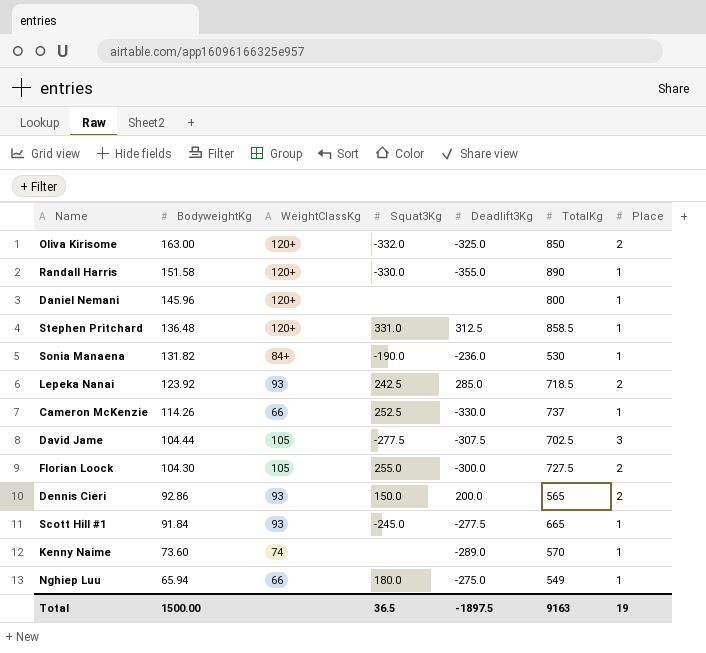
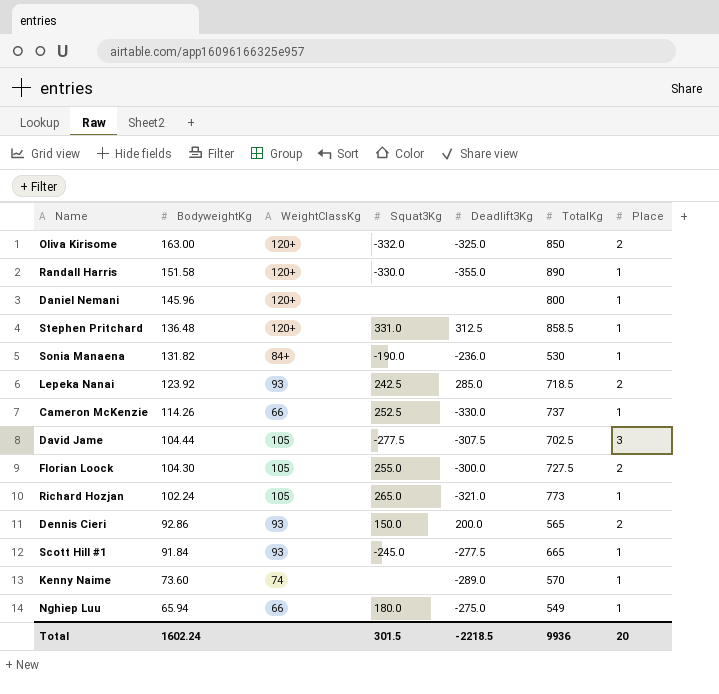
row Richard Hozjan: none -> 102.24 | 105 | 265.0 | -321.0 | 773 | 1
Total | BodyweightKg: 1500.00 -> 1602.24
Total | Squat3Kg: 36.5 -> 301.5
Total | Deadlift3Kg: -1897.5 -> -2218.5
Total | TotalKg: 9163 -> 9936
Total | Place: 19 -> 20

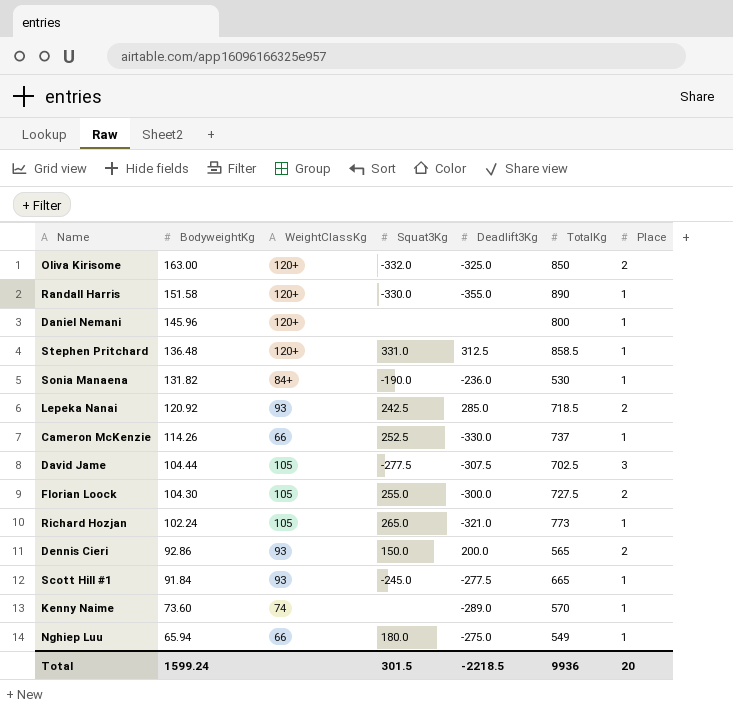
Lepeka Nanai | BodyweightKg: 123.92 -> 120.92
Total | BodyweightKg: 1602.24 -> 1599.24

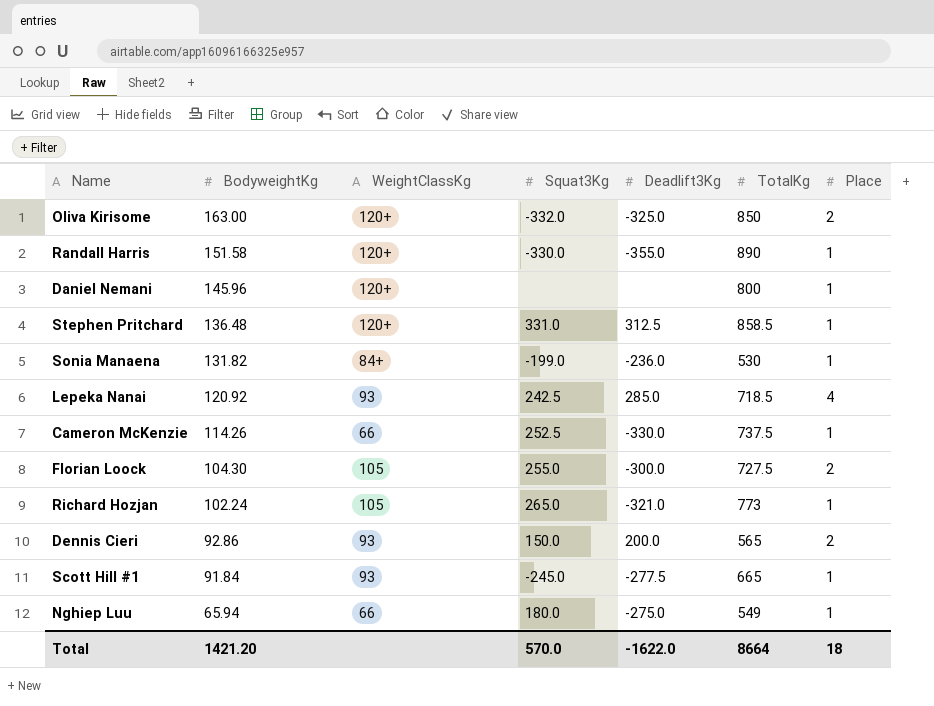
row David Jame: 104.44 | 105 | -277.5 | -307.5 | 702.5 | 3 -> none
row Kenny Naime: 73.60 | 74 | none | -289.0 | 570 | 1 -> none
Sonia Manaena | Squat3Kg: -190.0 -> -199.0
Lepeka Nanai | Place: 2 -> 4
Cameron McKenzie | TotalKg: 737 -> 737.5
Total | BodyweightKg: 1599.24 -> 1421.20
Total | Squat3Kg: 301.5 -> 570.0
Total | Deadlift3Kg: -2218.5 -> -1622.0
Total | TotalKg: 9936 -> 8664
Total | Place: 20 -> 18

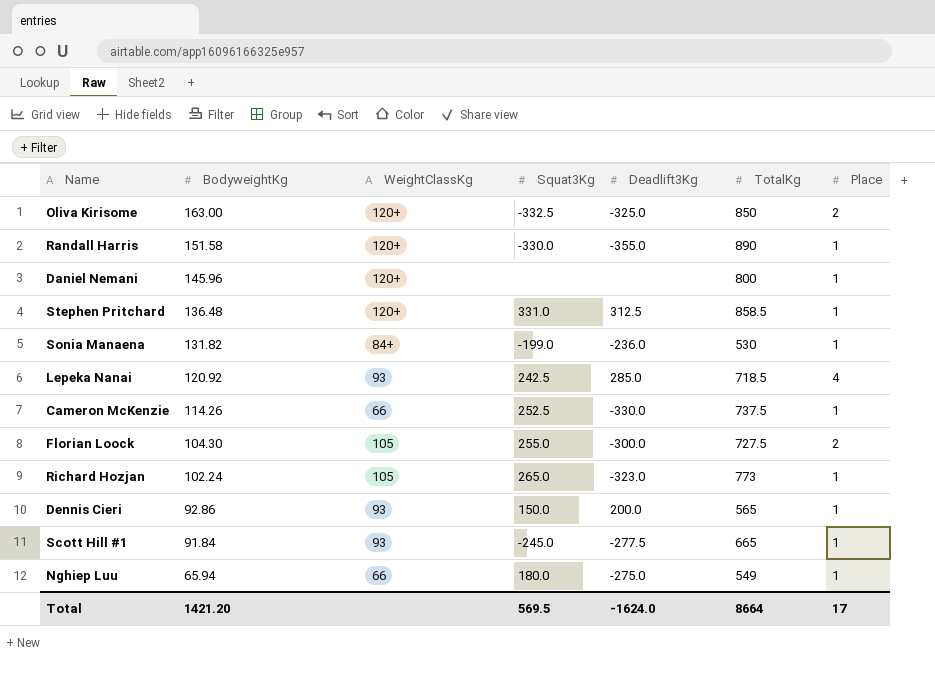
Oliva Kirisome | Squat3Kg: -332.0 -> -332.5
Richard Hozjan | Deadlift3Kg: -321.0 -> -323.0
Dennis Cieri | Place: 2 -> 1
Total | Squat3Kg: 570.0 -> 569.5
Total | Deadlift3Kg: -1622.0 -> -1624.0
Total | Place: 18 -> 17

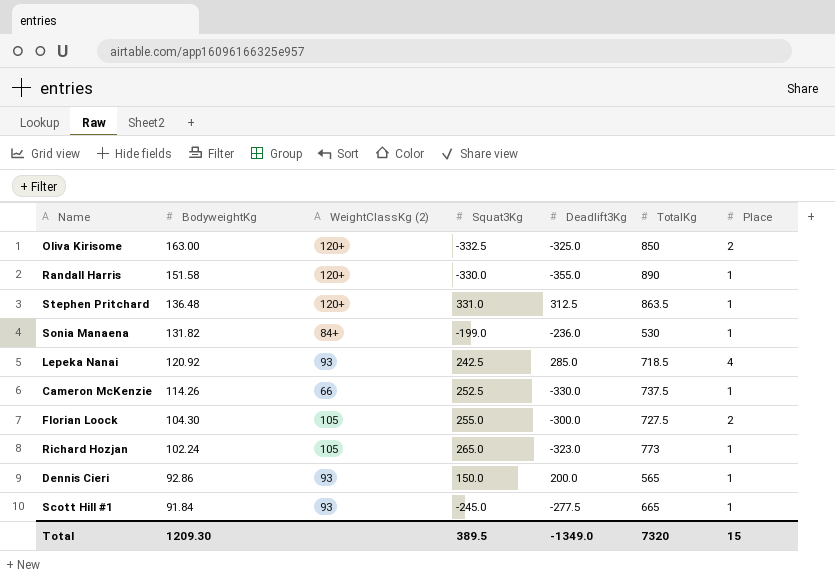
column name: WeightClassKg -> WeightClassKg (2)
row Daniel Nemani: 145.96 | 120+ | none | none | 800 | 1 -> none
row Nghiep Luu: 65.94 | 66 | 180.0 | -275.0 | 549 | 1 -> none
Stephen Pritchard | TotalKg: 858.5 -> 863.5
Total | BodyweightKg: 1421.20 -> 1209.30
Total | Squat3Kg: 569.5 -> 389.5
Total | Deadlift3Kg: -1624.0 -> -1349.0
Total | TotalKg: 8664 -> 7320
Total | Place: 17 -> 15

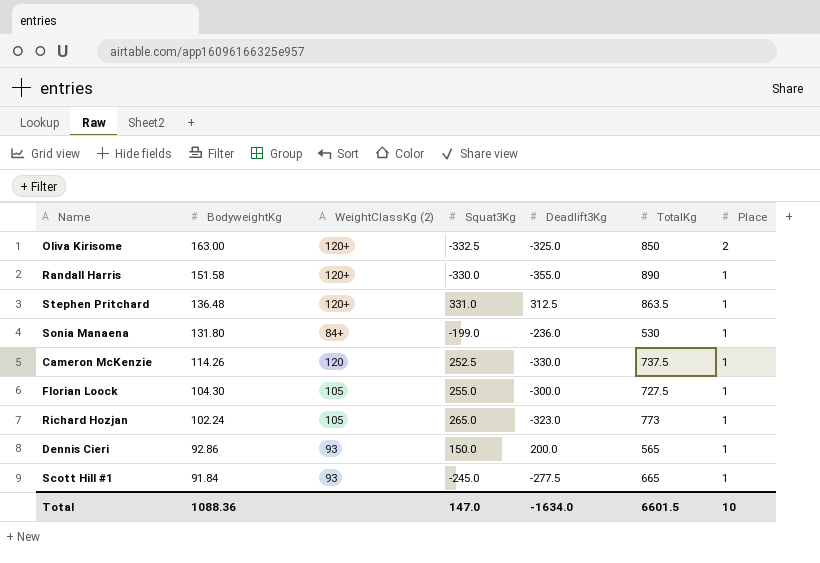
row Lepeka Nanai: 120.92 | 93 | 242.5 | 285.0 | 718.5 | 4 -> none
Sonia Manaena | BodyweightKg: 131.82 -> 131.80
Cameron McKenzie | WeightClassKg (2): 66 -> 120
Florian Loock | Place: 2 -> 1
Total | BodyweightKg: 1209.30 -> 1088.36
Total | Squat3Kg: 389.5 -> 147.0
Total | Deadlift3Kg: -1349.0 -> -1634.0
Total | TotalKg: 7320 -> 6601.5
Total | Place: 15 -> 10

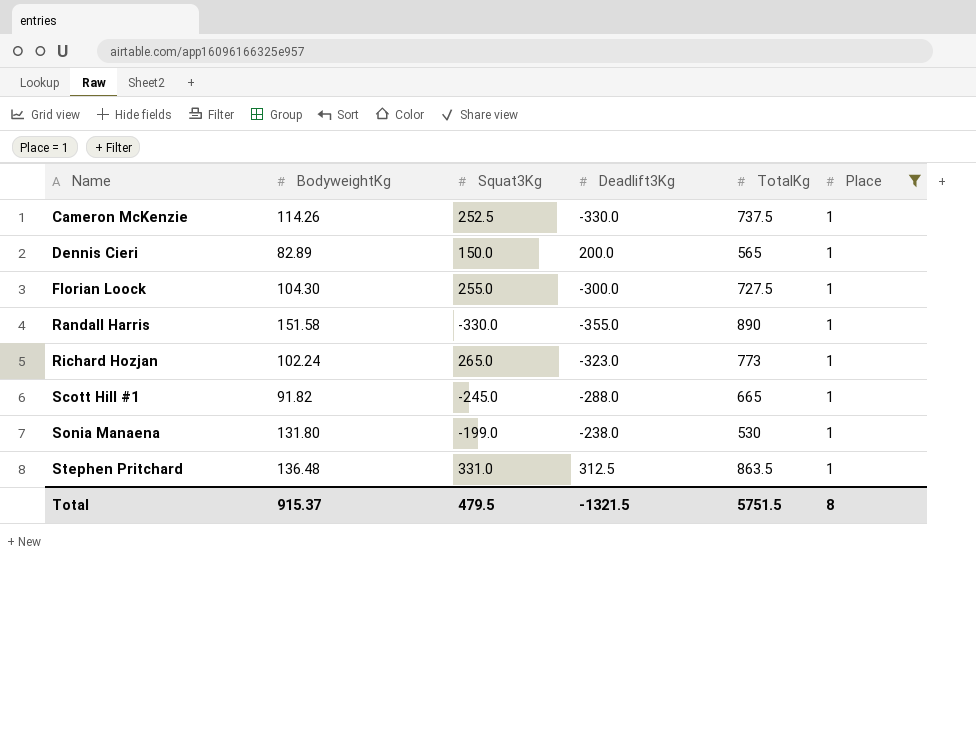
filter: none -> Place = 1
row order: BodyweightKg descending -> Name ascending
column WeightClassKg (2) | position: 3 -> none
Dennis Cieri | BodyweightKg: 92.86 -> 82.89
Scott Hill #1 | BodyweightKg: 91.84 -> 91.82
Scott Hill #1 | Deadlift3Kg: -277.5 -> -288.0
Sonia Manaena | Deadlift3Kg: -236.0 -> -238.0
Total | BodyweightKg: 1088.36 -> 915.37
Total | Squat3Kg: 147.0 -> 479.5
Total | Deadlift3Kg: -1634.0 -> -1321.5
Total | TotalKg: 6601.5 -> 5751.5
Total | Place: 10 -> 8

